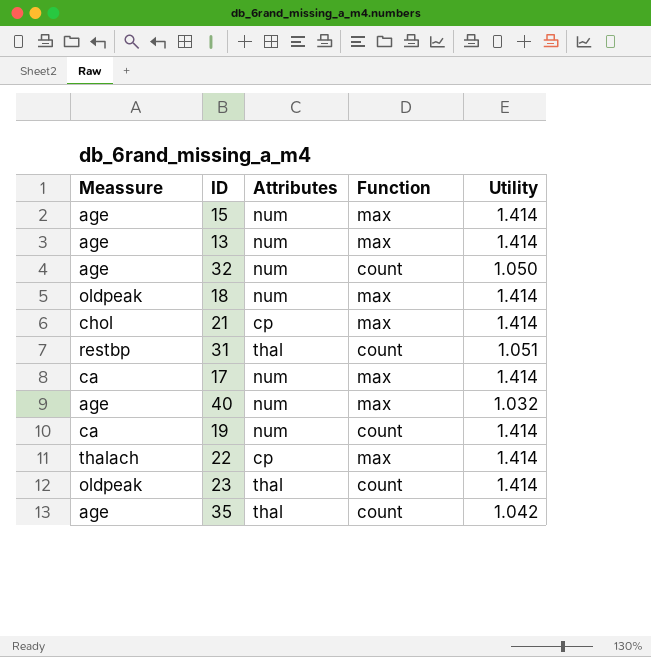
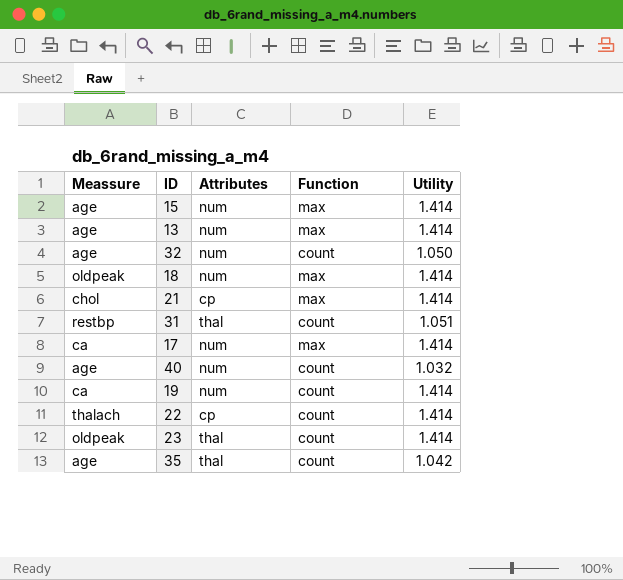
40 | Function: max -> count
22 | Function: max -> count

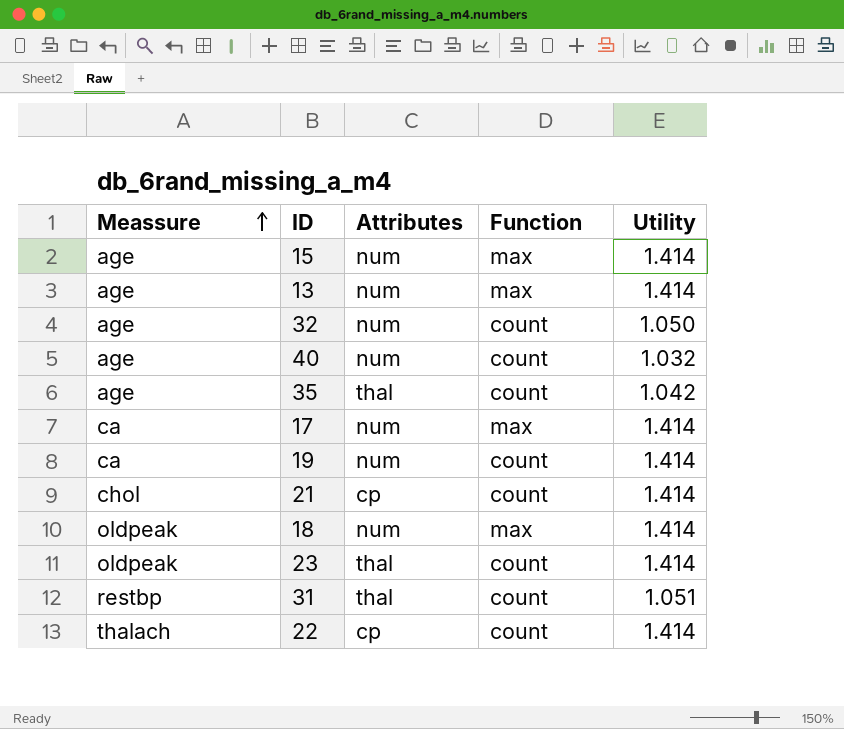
row order: none -> Meassure ascending
21 | Function: max -> count

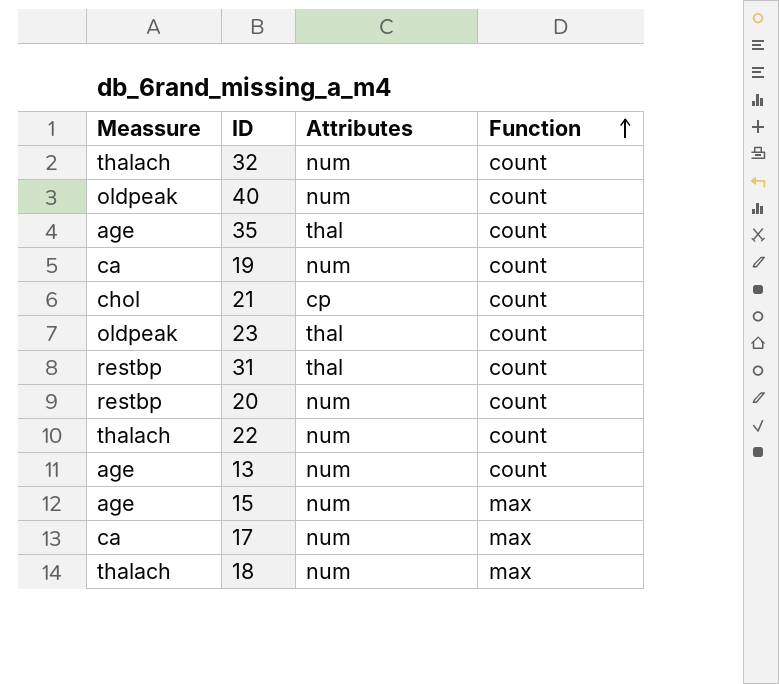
row order: Meassure ascending -> Function ascending
column Utility | position: 5 -> none
32 | Meassure: age -> thalach
40 | Meassure: age -> oldpeak
row 20: none -> restbp | num | count
22 | Attributes: cp -> num
13 | Function: max -> count
18 | Meassure: oldpeak -> thalach

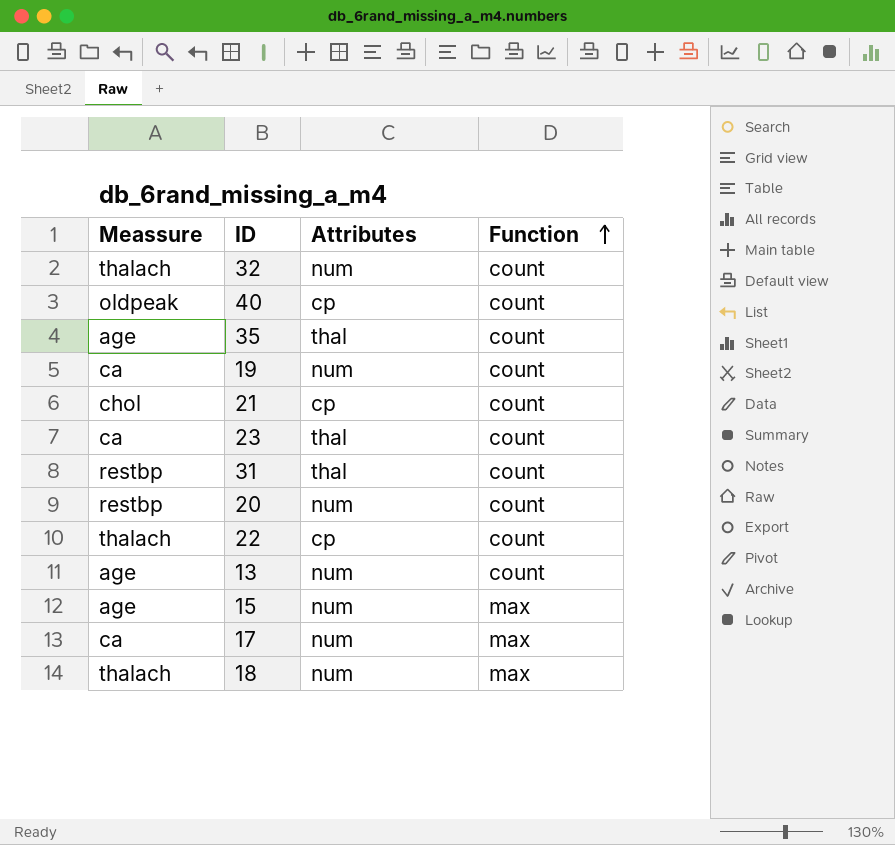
40 | Attributes: num -> cp
23 | Meassure: oldpeak -> ca
22 | Attributes: num -> cp

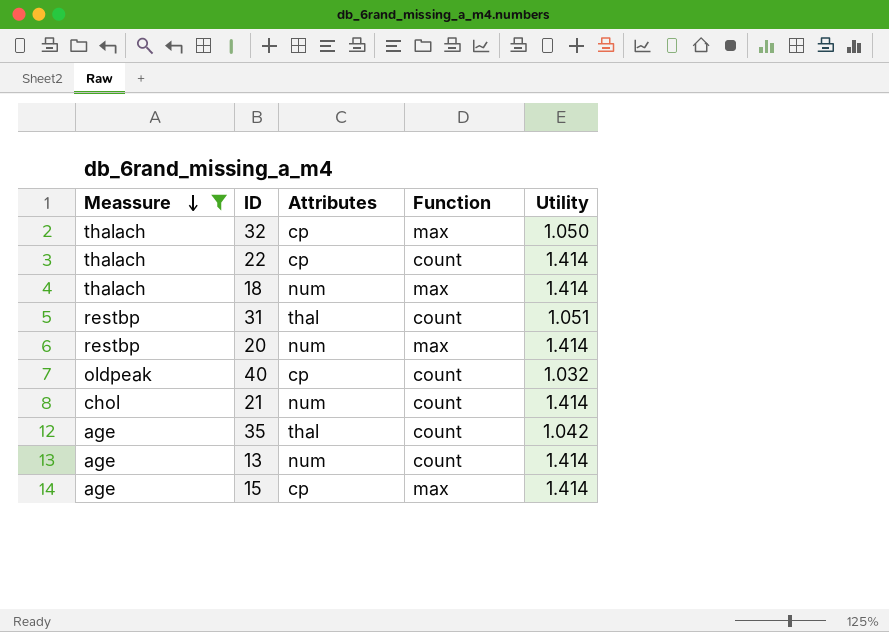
filter: none -> Meassure != ca
row order: Function ascending -> Meassure descending
column Utility | position: none -> 5
32 | Attributes: num -> cp
32 | Function: count -> max
20 | Function: count -> max
21 | Attributes: cp -> num
15 | Attributes: num -> cp

